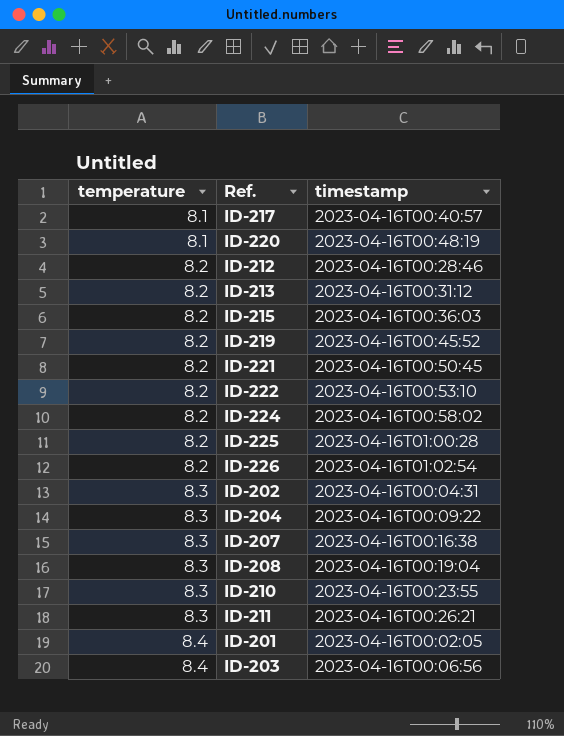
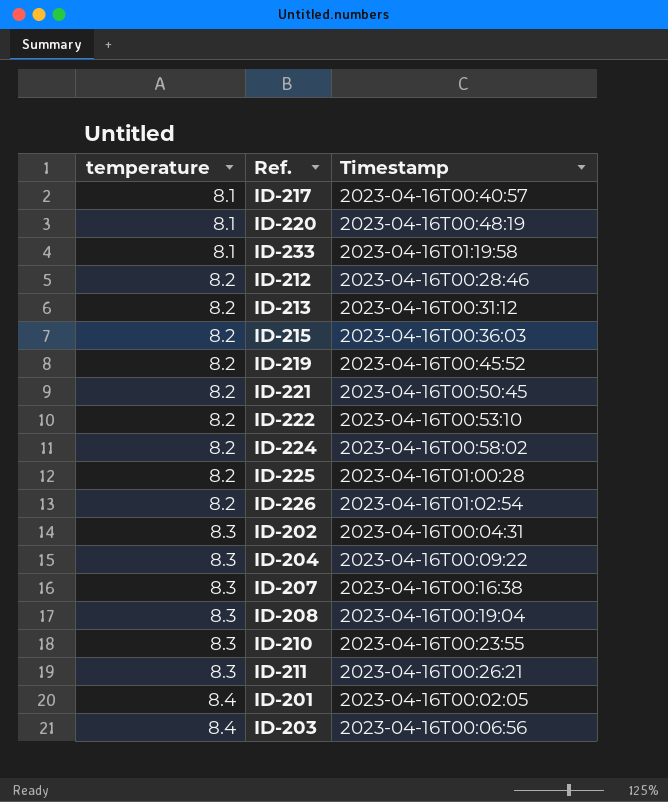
column name: timestamp -> Timestamp
row ID-233: none -> 8.1 | 2023-04-16T01:19:58

